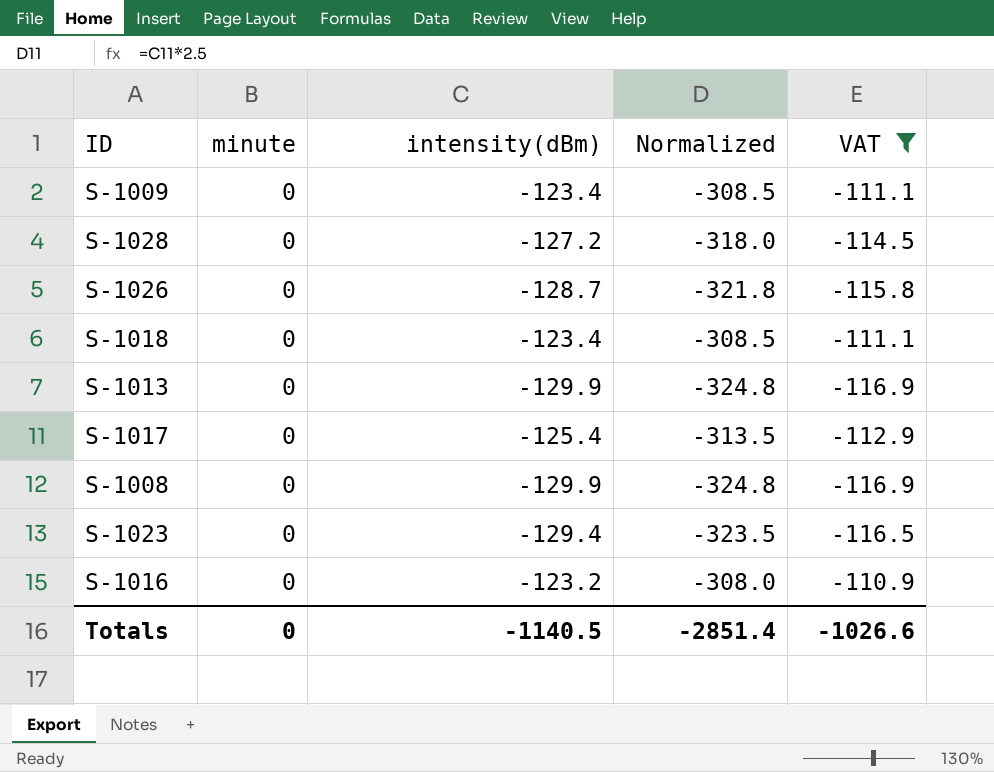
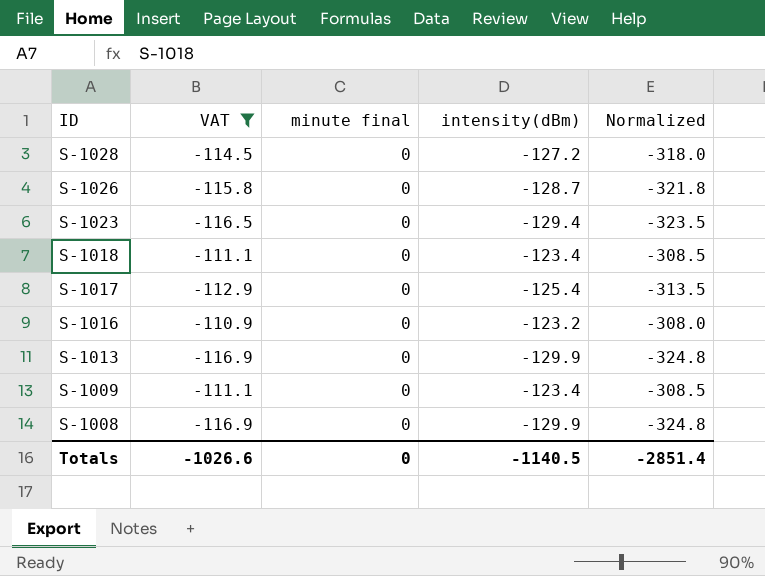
row order: none -> ID descending
column VAT | position: 5 -> 2
column name: minute -> minute final

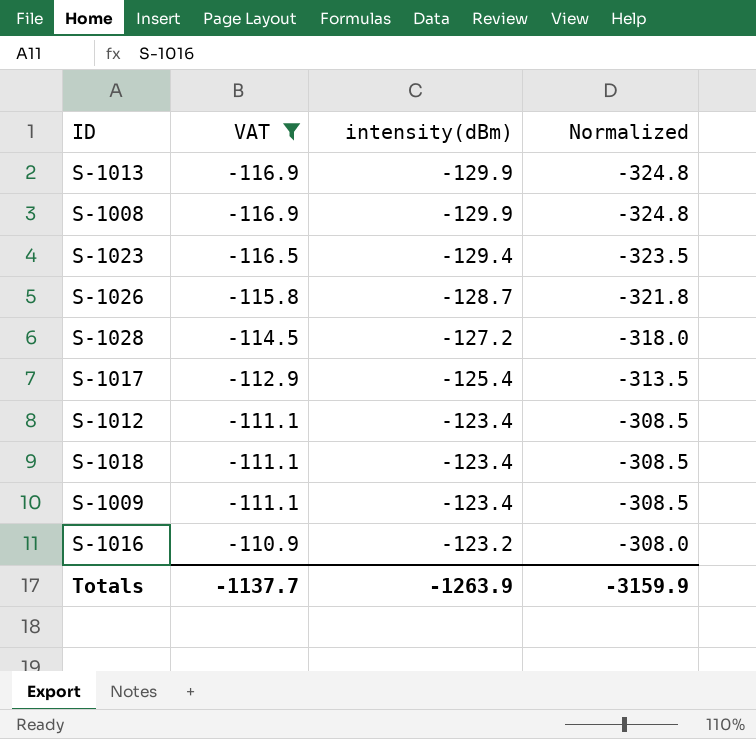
row order: ID descending -> VAT ascending
column minute final | position: 3 -> none
row S-1012: none -> -111.1 | -123.4 | -308.5
Totals | VAT: -1026.6 -> -1137.7
Totals | intensity(dBm): -1140.5 -> -1263.9
Totals | Normalized: -2851.4 -> -3159.9

